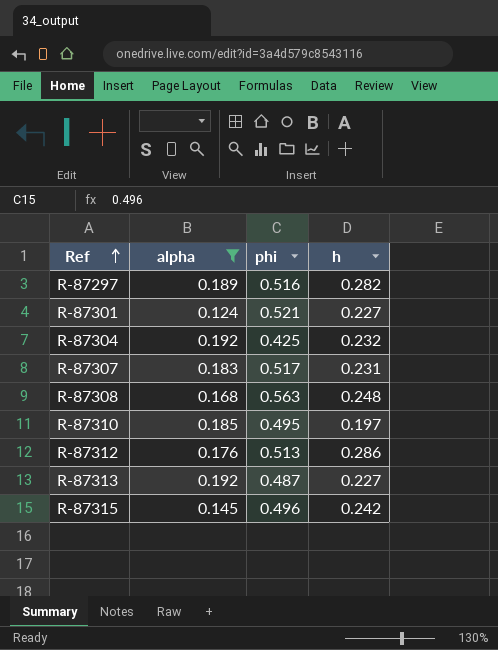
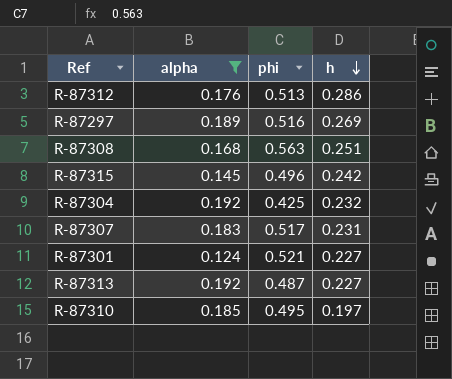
row order: Ref ascending -> h descending
R-87297 | h: 0.282 -> 0.269
R-87308 | h: 0.248 -> 0.251

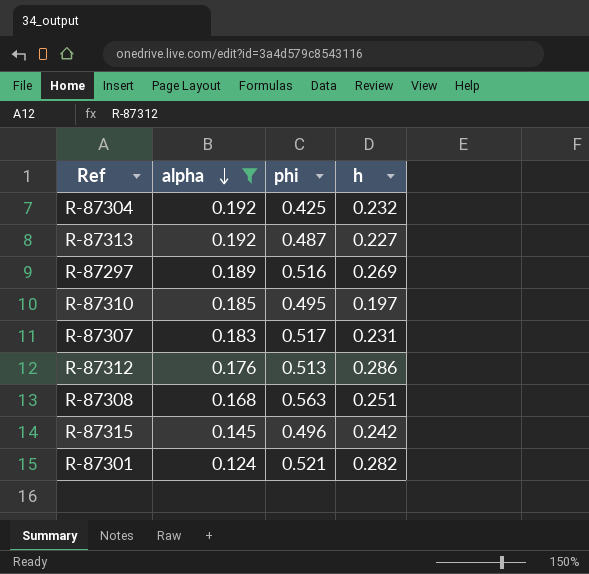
row order: h descending -> alpha descending
R-87301 | h: 0.227 -> 0.282

